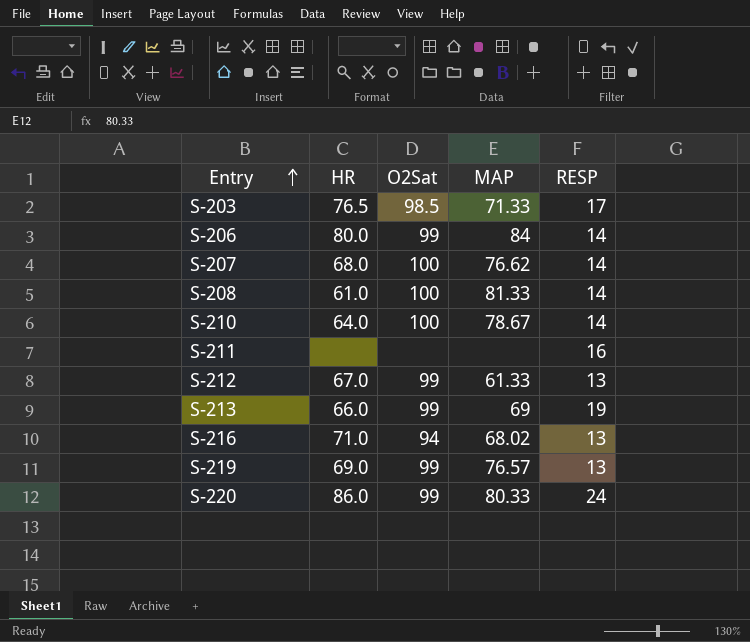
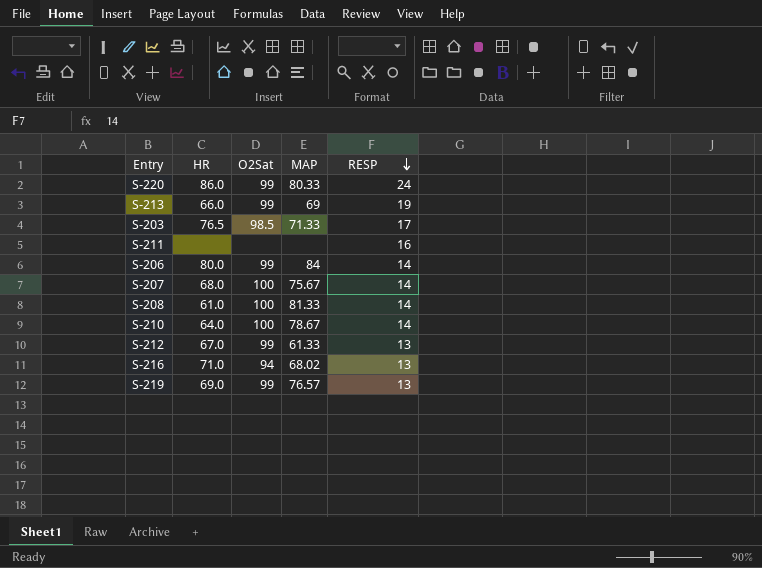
row order: Entry ascending -> RESP descending
S-207 | MAP: 76.62 -> 75.67

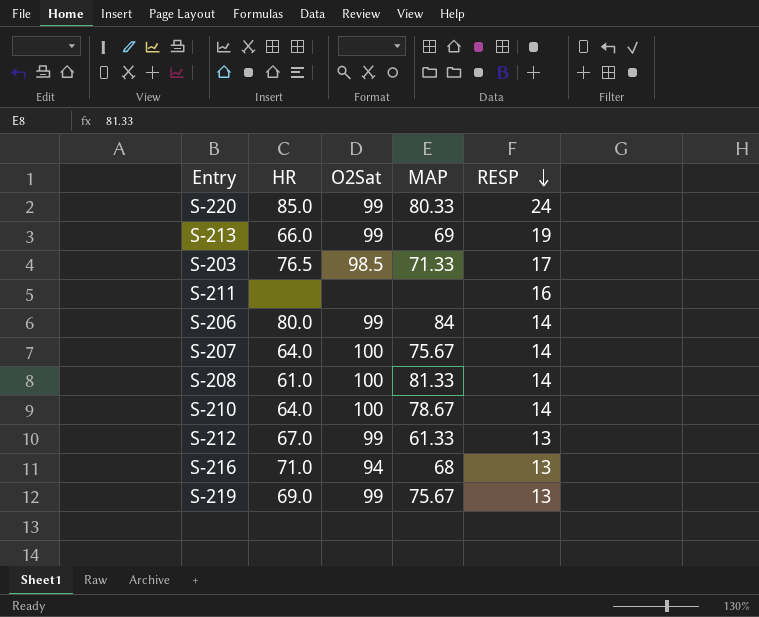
S-220 | HR: 86.0 -> 85.0
S-207 | HR: 68.0 -> 64.0
S-216 | MAP: 68.02 -> 68
S-219 | MAP: 76.57 -> 75.67

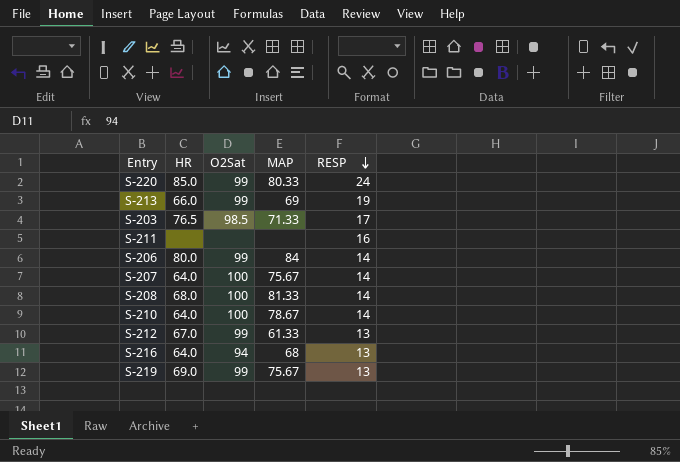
S-208 | HR: 61.0 -> 68.0
S-216 | HR: 71.0 -> 64.0

